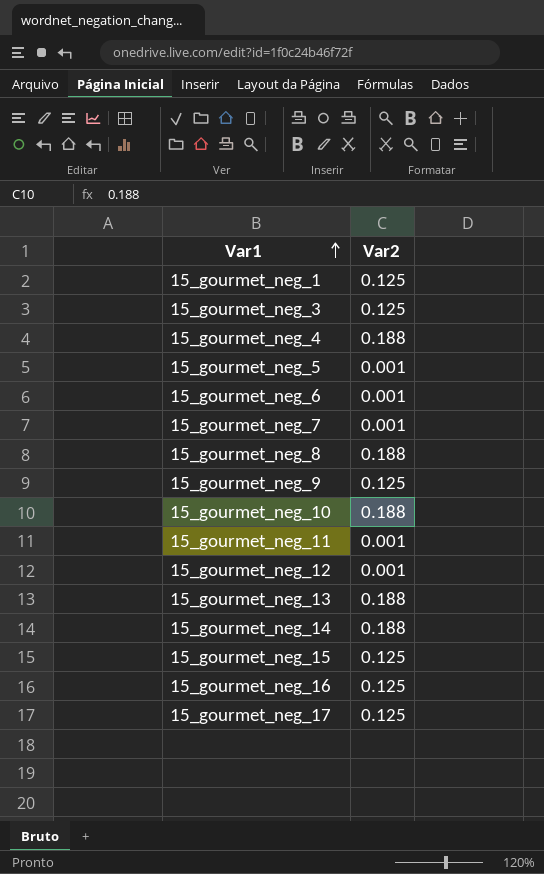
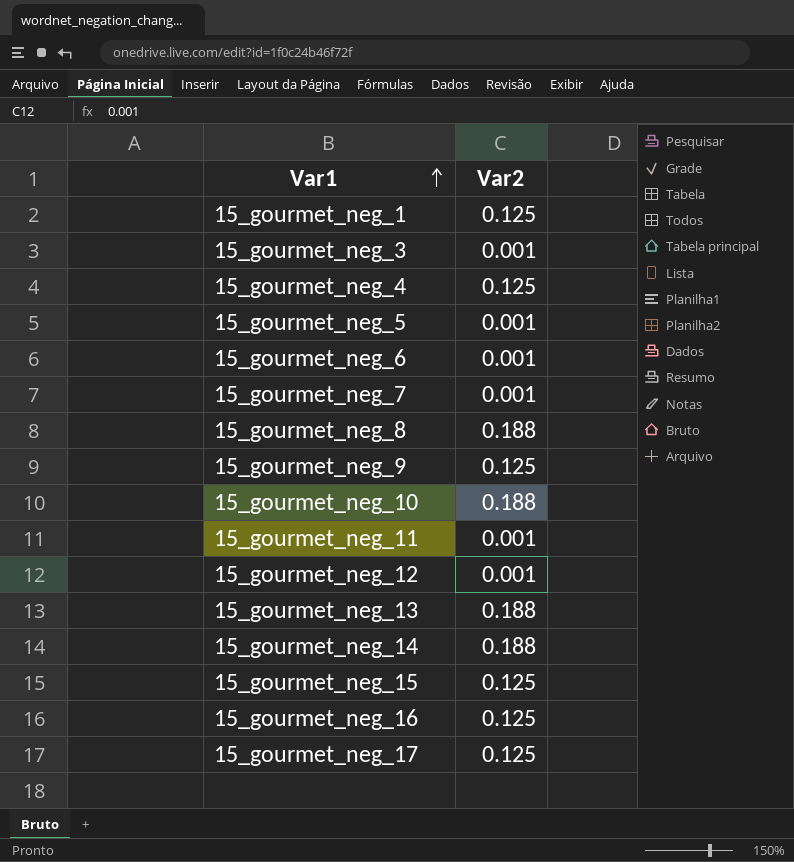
15_gourmet_neg_3 | Var2: 0.125 -> 0.001
15_gourmet_neg_4 | Var2: 0.188 -> 0.125

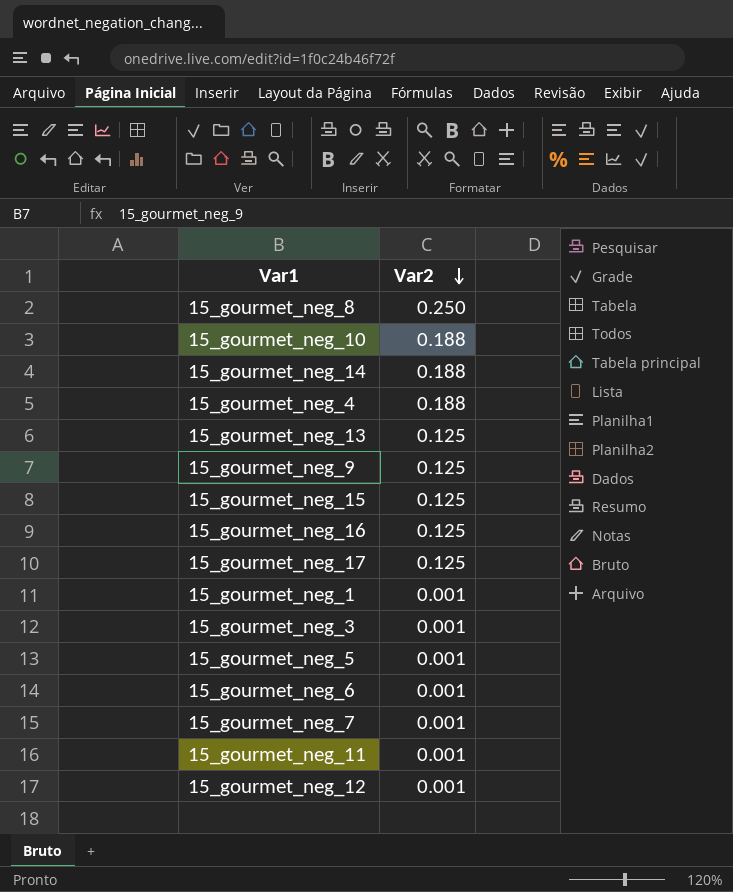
row order: Var1 ascending -> Var2 descending
15_gourmet_neg_8 | Var2: 0.188 -> 0.250
15_gourmet_neg_4 | Var2: 0.125 -> 0.188
15_gourmet_neg_13 | Var2: 0.188 -> 0.125
15_gourmet_neg_1 | Var2: 0.125 -> 0.001

